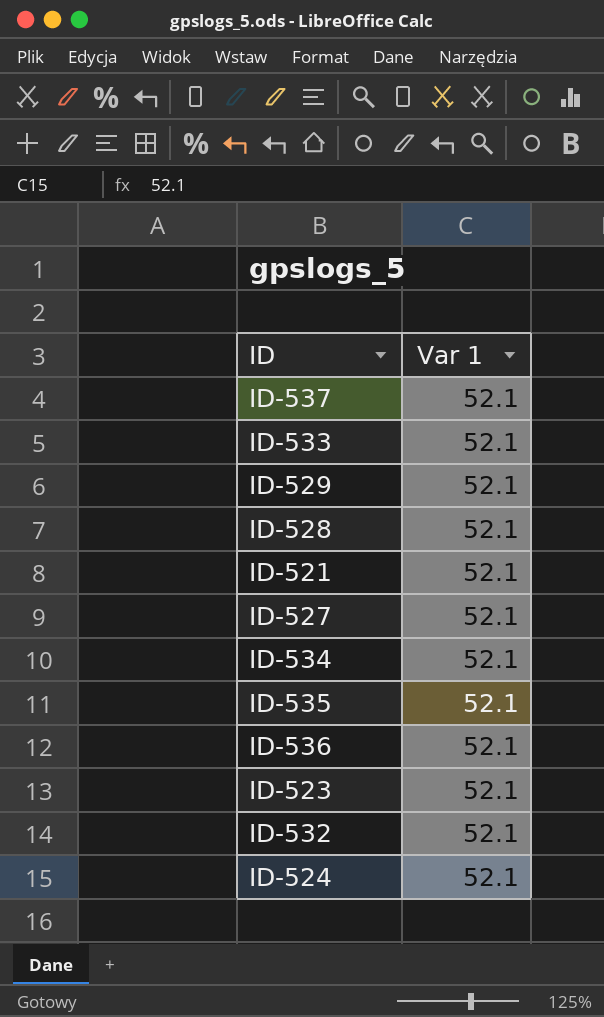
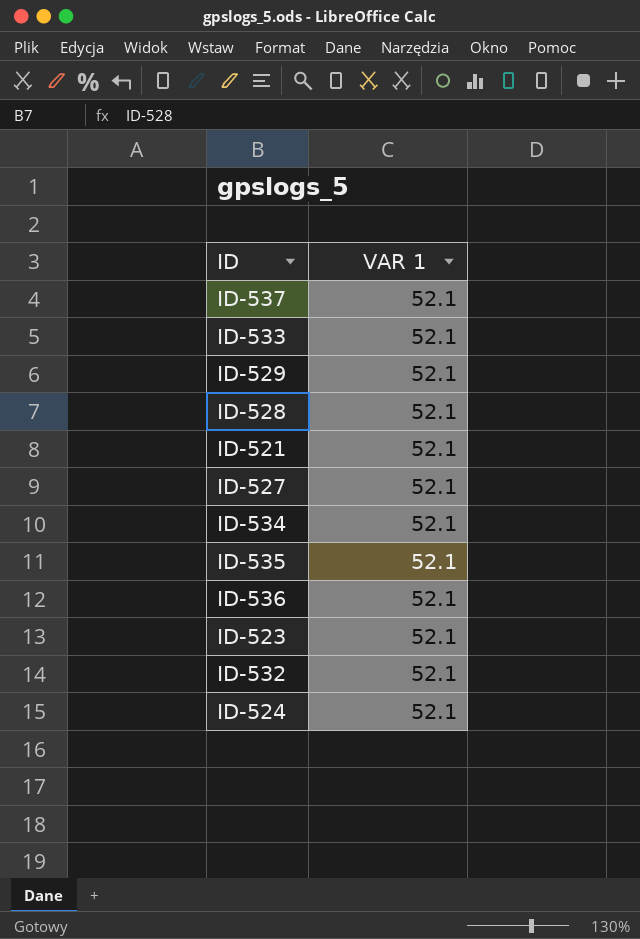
column name: Var 1 -> VAR 1

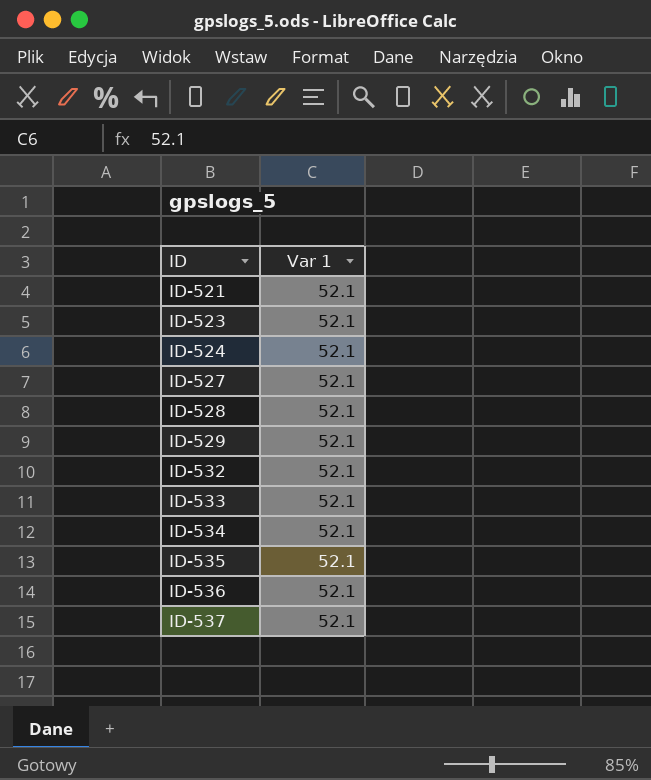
row order: none -> ID ascending
column name: VAR 1 -> Var 1

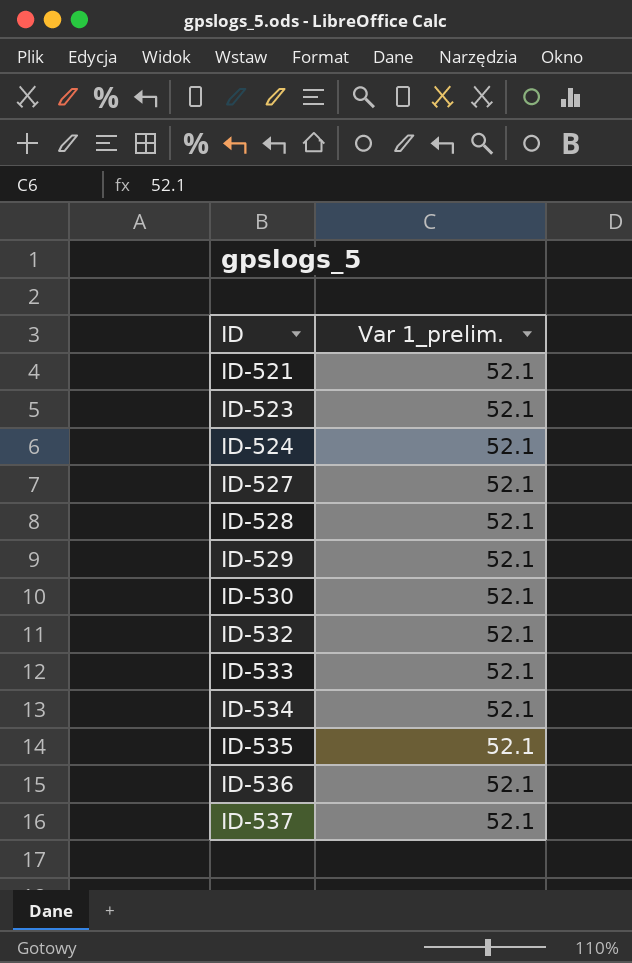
column name: Var 1 -> Var 1_prelim.
row ID-530: none -> 52.1

